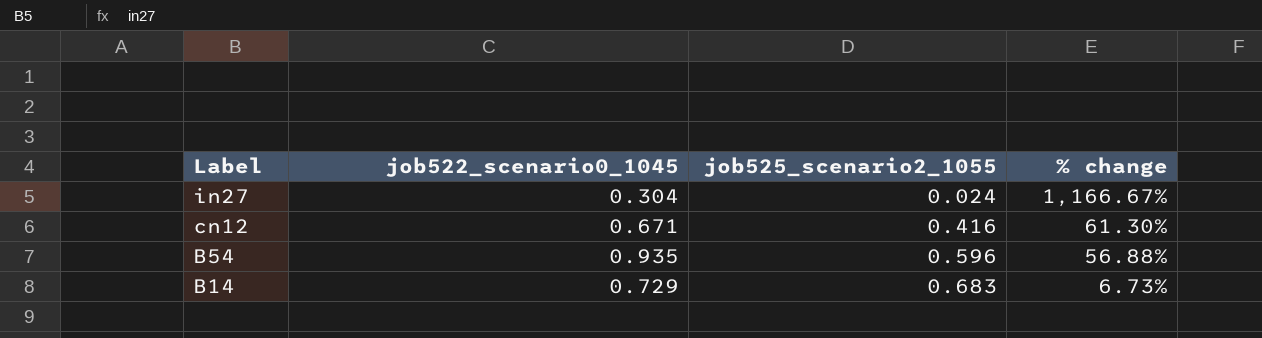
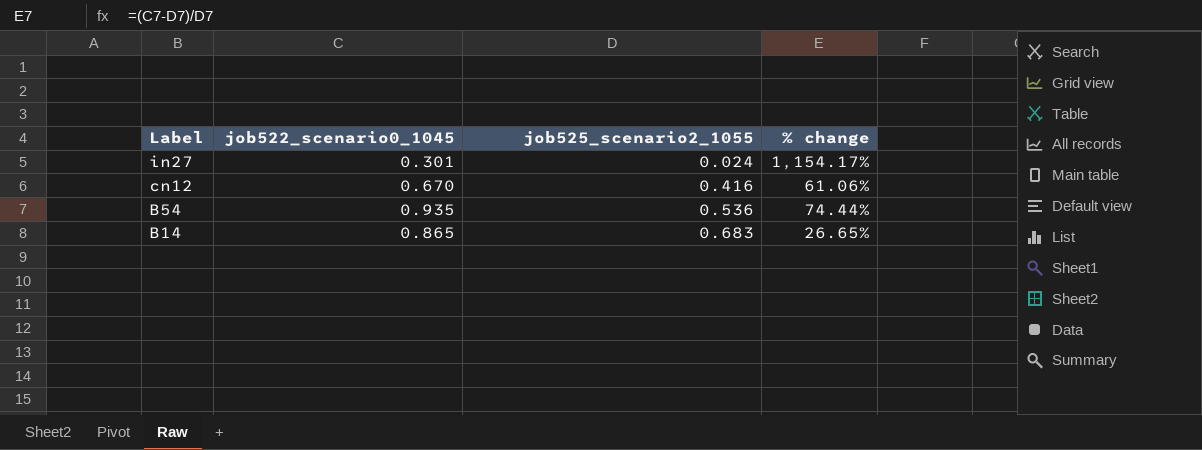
in27 | job522_scenario0_1045: 0.304 -> 0.301
in27 | % change: 1,166.67% -> 1,154.17%
cn12 | job522_scenario0_1045: 0.671 -> 0.670
cn12 | % change: 61.30% -> 61.06%
B54 | job525_scenario2_1055: 0.596 -> 0.536
B54 | % change: 56.88% -> 74.44%
B14 | job522_scenario0_1045: 0.729 -> 0.865
B14 | % change: 6.73% -> 26.65%

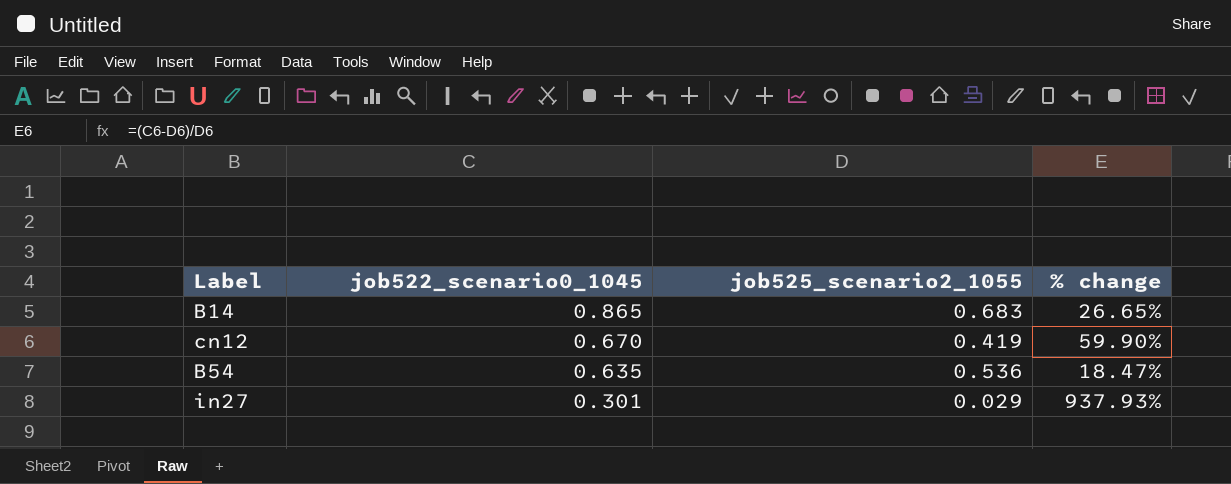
row order: Label descending -> job522_scenario0_1045 descending
cn12 | job525_scenario2_1055: 0.416 -> 0.419
cn12 | % change: 61.06% -> 59.90%
B54 | job522_scenario0_1045: 0.935 -> 0.635
B54 | % change: 74.44% -> 18.47%
in27 | job525_scenario2_1055: 0.024 -> 0.029
in27 | % change: 1,154.17% -> 937.93%

